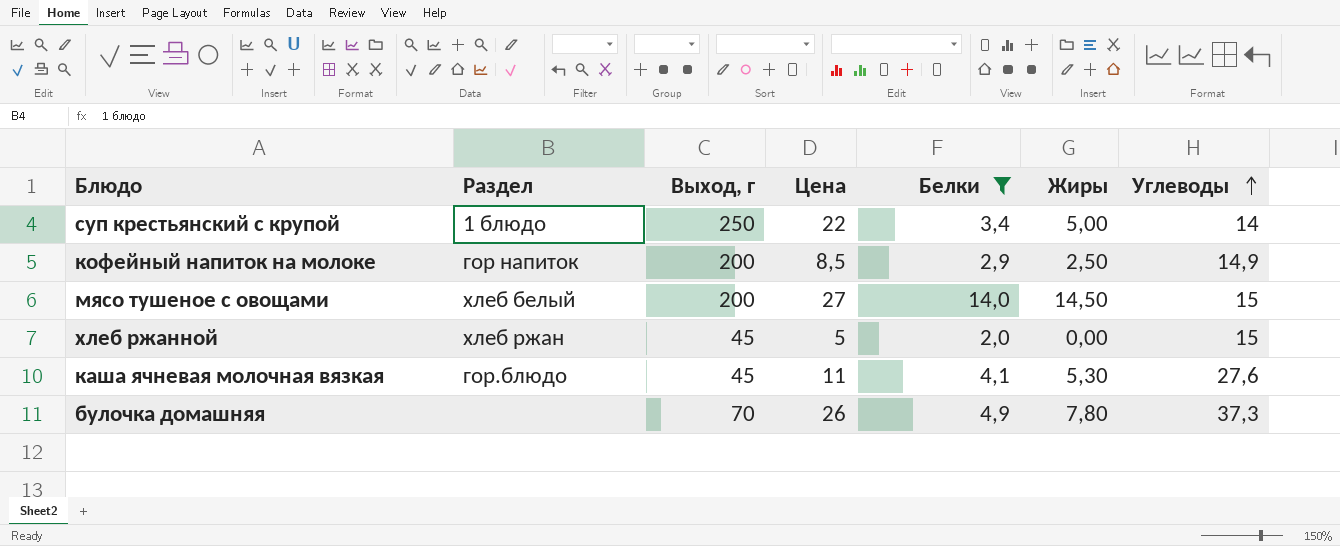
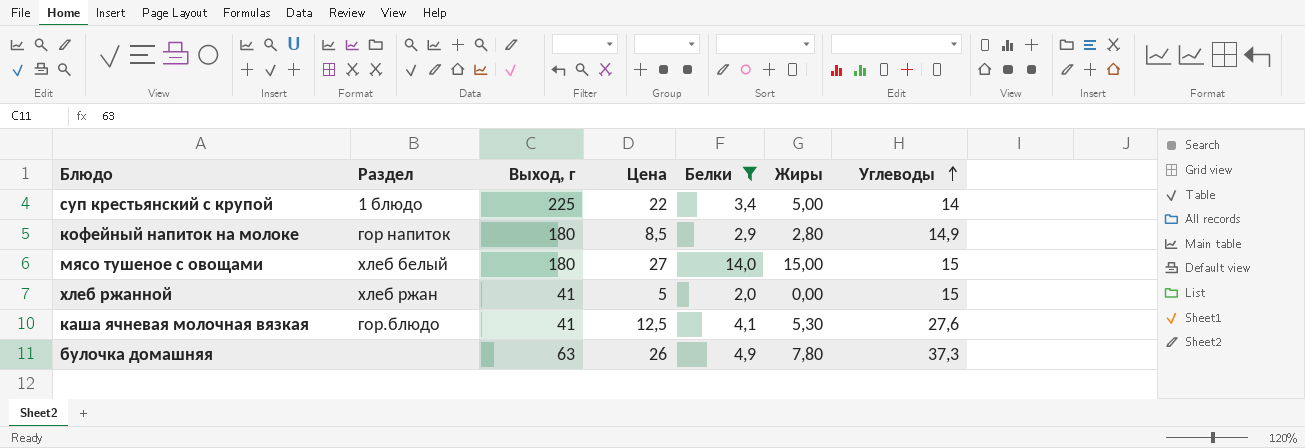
суп крестьянский с крупой | Выход, г: 250 -> 225
кофейный напиток на молоке | Выход, г: 200 -> 180
кофейный напиток на молоке | Жиры: 2,50 -> 2,80
мясо тушеное с овощами | Выход, г: 200 -> 180
мясо тушеное с овощами | Жиры: 14,50 -> 15,00
хлеб ржанной | Выход, г: 45 -> 41
каша ячневая молочная вязкая | Выход, г: 45 -> 41
каша ячневая молочная вязкая | Цена: 11 -> 12,5
булочка домашняя | Выход, г: 70 -> 63

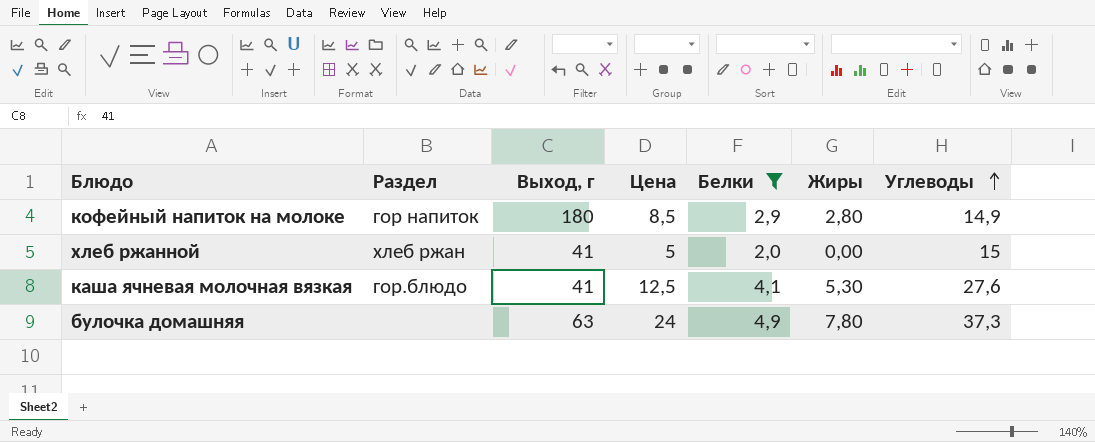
row суп крестьянский с крупой: 1 блюдо | 225 | 22 | 3,4 | 5,00 | 14 -> none
row мясо тушеное с овощами: хлеб белый | 180 | 27 | 14,0 | 15,00 | 15 -> none
булочка домашняя | Цена: 26 -> 24

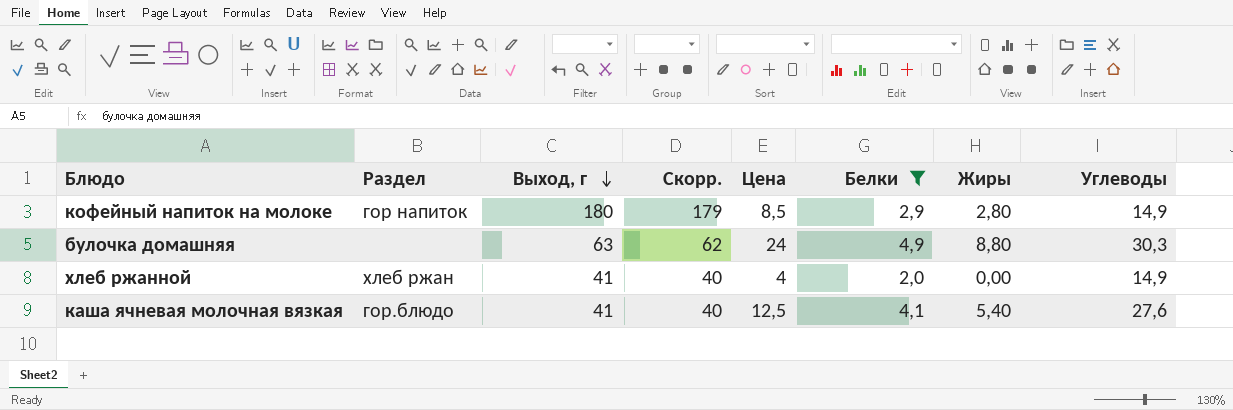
row order: Углеводы ascending -> Выход, г descending
column Скорр. | formula: none -> [Выход, г] - 1
булочка домашняя | Жиры: 7,80 -> 8,80
булочка домашняя | Углеводы: 37,3 -> 30,3
хлеб ржанной | Цена: 5 -> 4
хлеб ржанной | Углеводы: 15 -> 14,9
каша ячневая молочная вязкая | Жиры: 5,30 -> 5,40

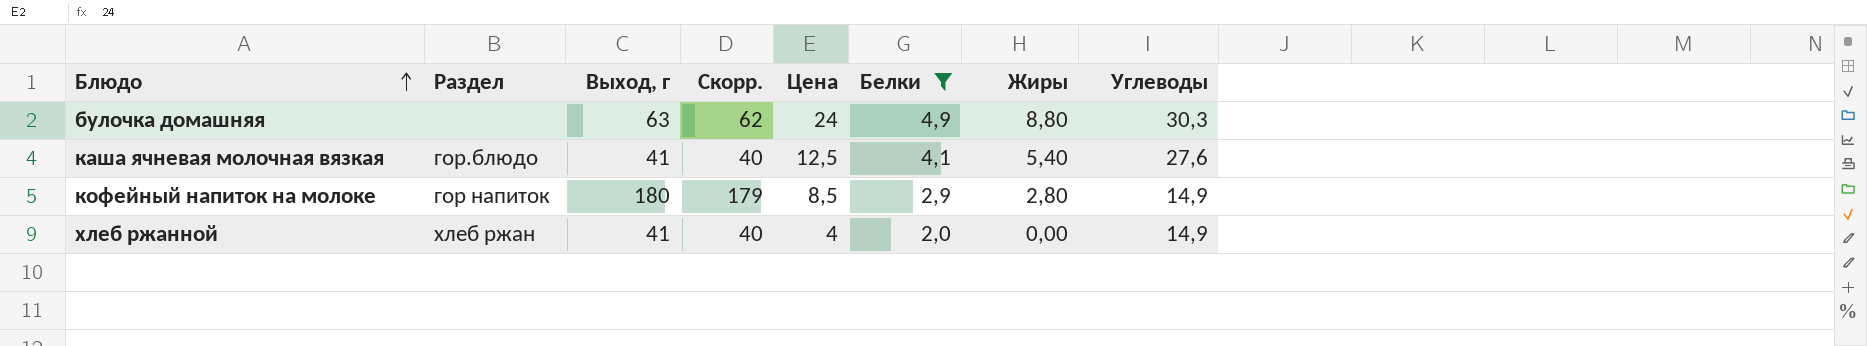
row order: Выход, г descending -> Блюдо ascending

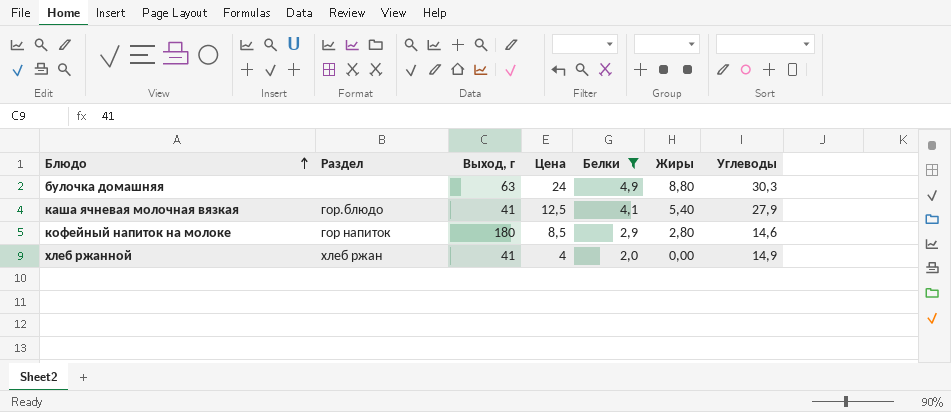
column Скорр. | formula: [Выход, г] - 1 -> none
каша ячневая молочная вязкая | Углеводы: 27,6 -> 27,9
кофейный напиток на молоке | Углеводы: 14,9 -> 14,6

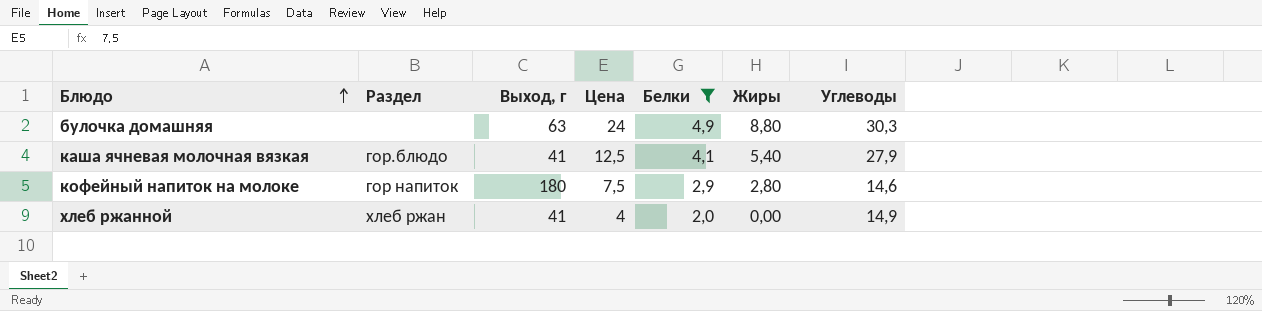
кофейный напиток на молоке | Цена: 8,5 -> 7,5

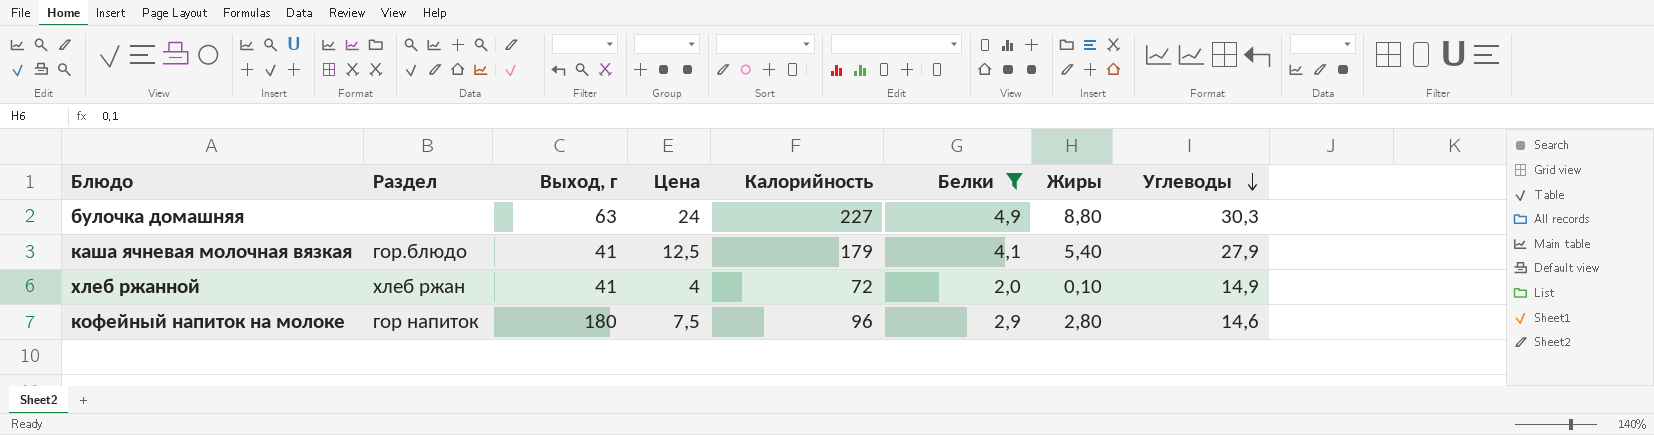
row order: Блюдо ascending -> Углеводы descending
column Калорийность | position: none -> 5
хлеб ржанной | Жиры: 0,00 -> 0,10

